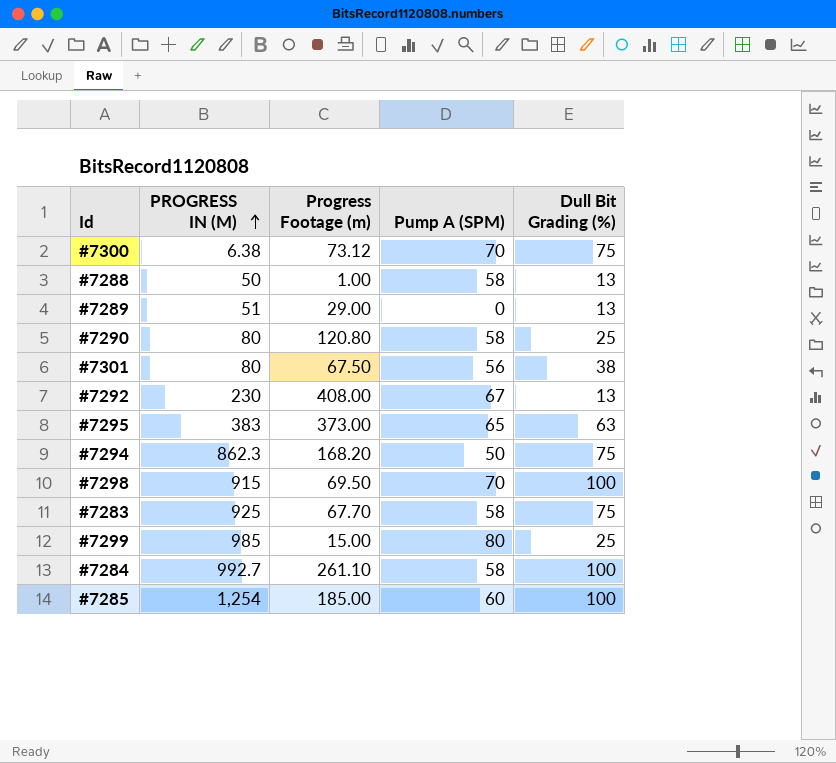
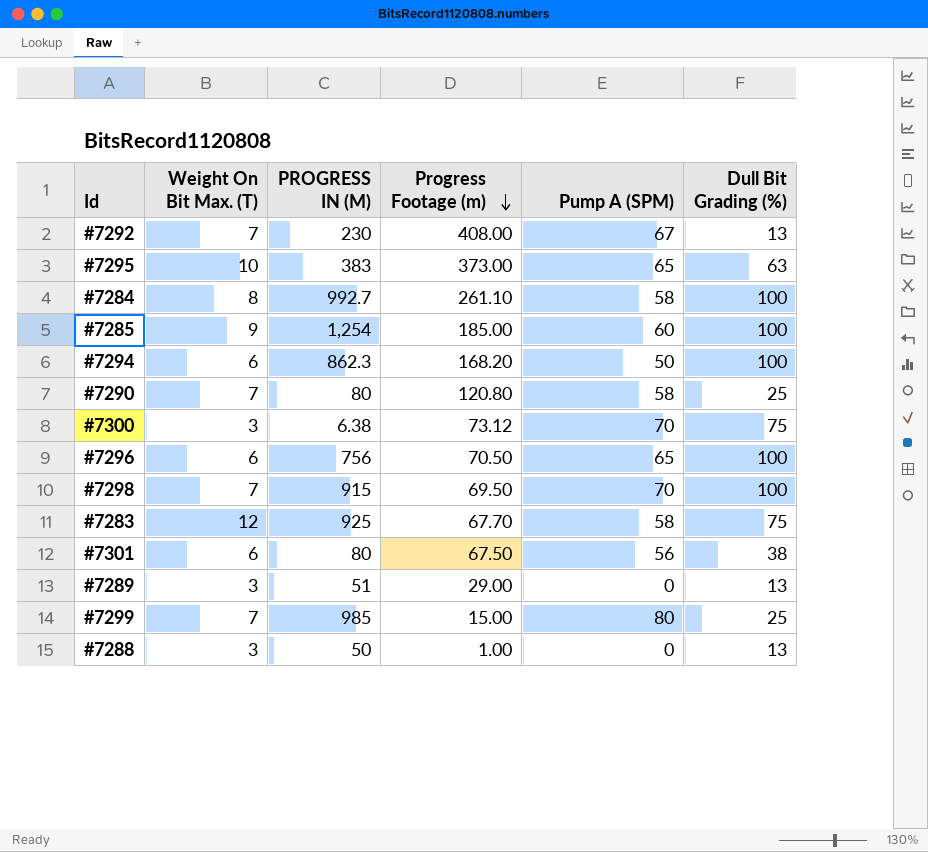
row order: PROGRESS IN (M) ascending -> Progress Footage (m) descending
column Weight On Bit Max. (T) | position: none -> 2
#7294 | Dull Bit Grading (%): 75 -> 100
row #7296: none -> 6 | 756 | 70.50 | 65 | 100
#7288 | Pump A (SPM): 58 -> 0

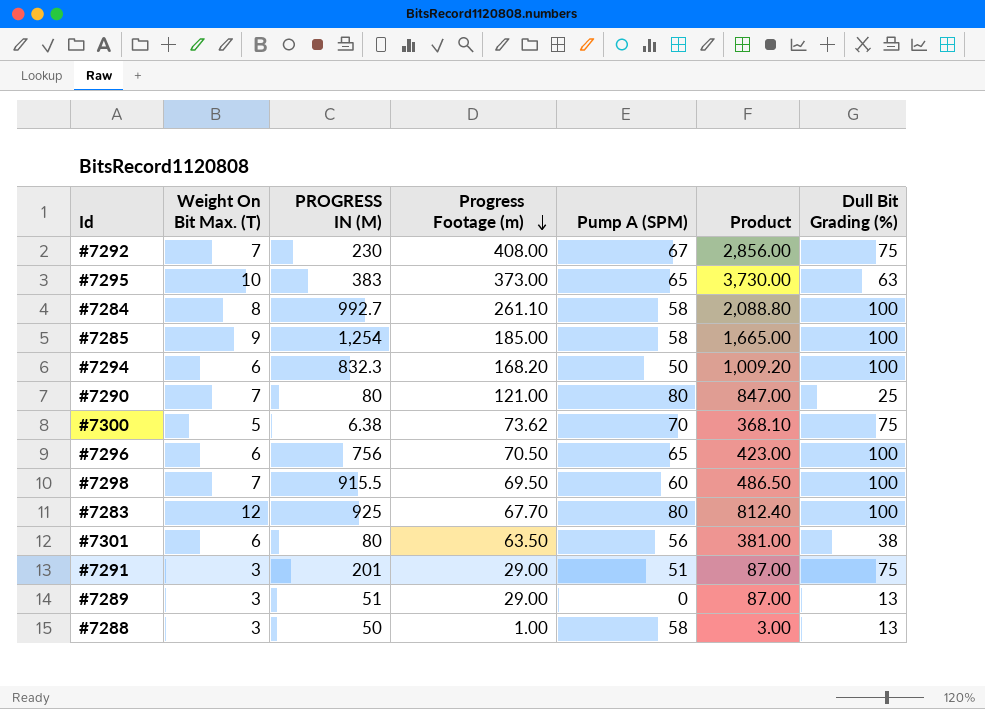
column Product | formula: none -> [Weight On Bit Max. (T)] * [Progress Footage (m)]
row #7299: 7 | 985 | 15.00 | 80 | 25 -> none
#7292 | Dull Bit Grading (%): 13 -> 75
#7285 | Pump A (SPM): 60 -> 58
#7294 | PROGRESS IN (M): 862.3 -> 832.3
#7290 | Progress Footage (m): 120.80 -> 121.00
#7290 | Pump A (SPM): 58 -> 80
#7300 | Weight On Bit Max. (T): 3 -> 5
#7300 | Progress Footage (m): 73.12 -> 73.62
#7298 | PROGRESS IN (M): 915 -> 915.5
#7298 | Pump A (SPM): 70 -> 60
#7283 | Pump A (SPM): 58 -> 80
#7283 | Dull Bit Grading (%): 75 -> 100
#7301 | Progress Footage (m): 67.50 -> 63.50
row #7291: none -> 3 | 201 | 29.00 | 51 | 87.00 | 75
#7288 | Pump A (SPM): 0 -> 58

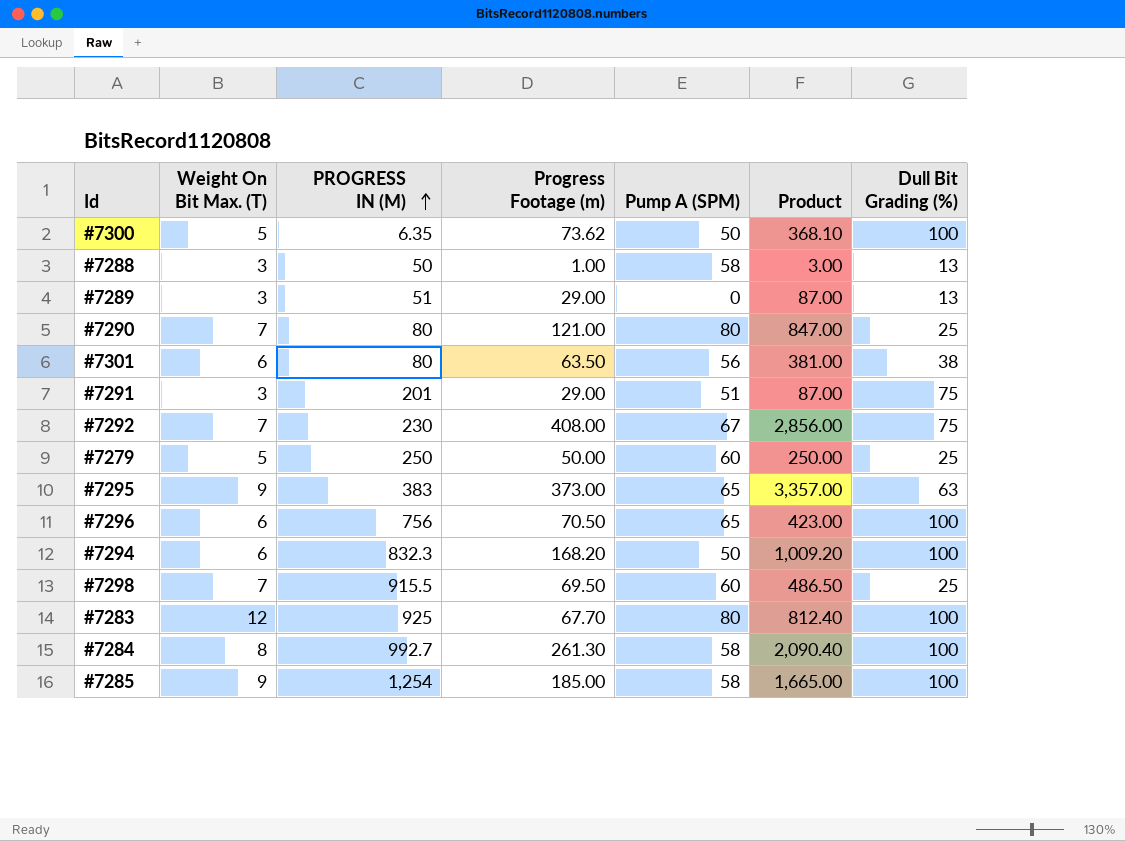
row order: Progress Footage (m) descending -> PROGRESS IN (M) ascending
#7300 | PROGRESS IN (M): 6.38 -> 6.35
#7300 | Pump A (SPM): 70 -> 50
#7300 | Dull Bit Grading (%): 75 -> 100
row #7279: none -> 5 | 250 | 50.00 | 60 | 250.00 | 25
#7295 | Weight On Bit Max. (T): 10 -> 9
#7295 | Product: 3,730.00 -> 3,357.00
#7298 | Dull Bit Grading (%): 100 -> 25
#7284 | Progress Footage (m): 261.10 -> 261.30
#7284 | Product: 2,088.80 -> 2,090.40

